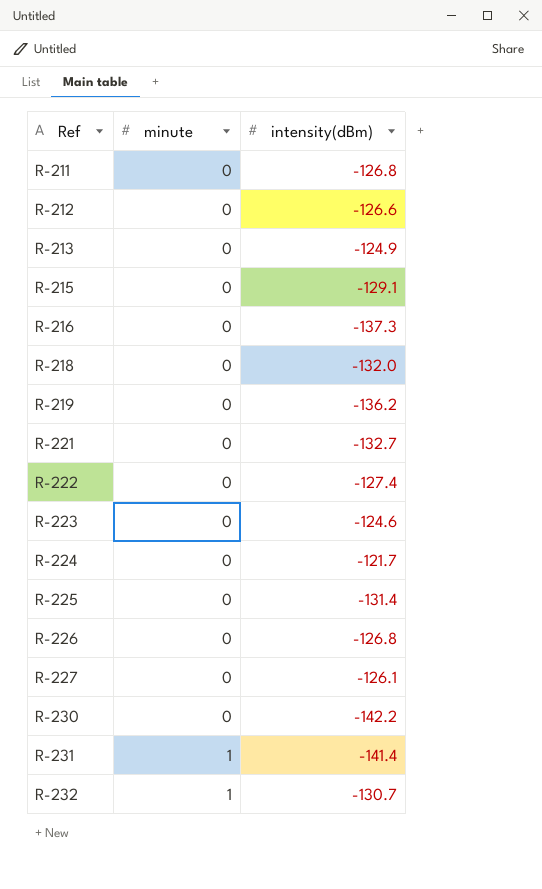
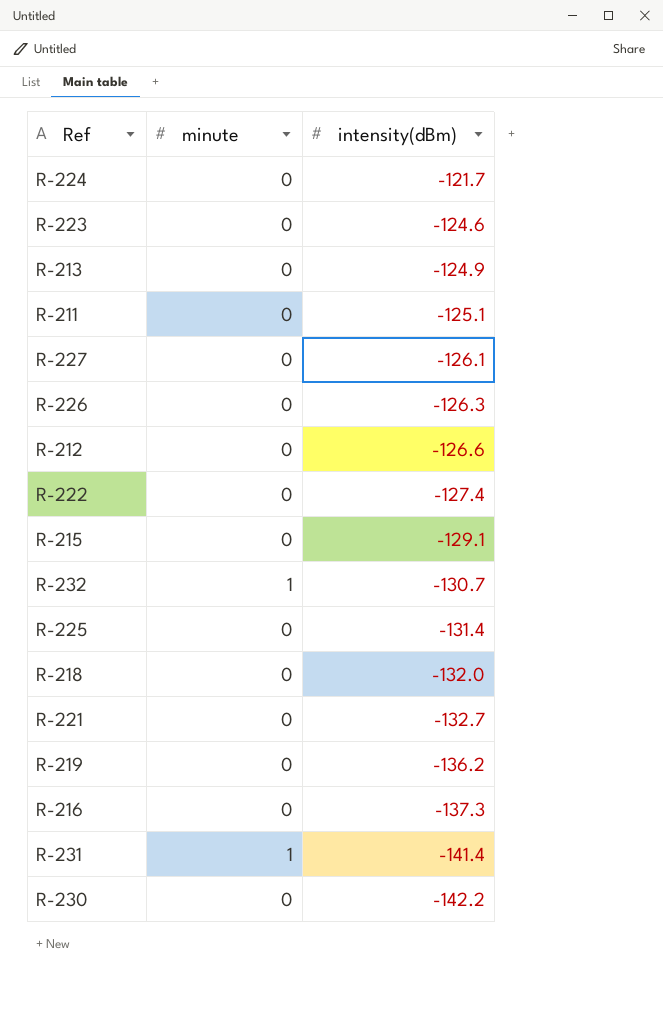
row order: Ref ascending -> intensity(dBm) descending
R-211 | intensity(dBm): -126.8 -> -125.1
R-226 | intensity(dBm): -126.8 -> -126.3

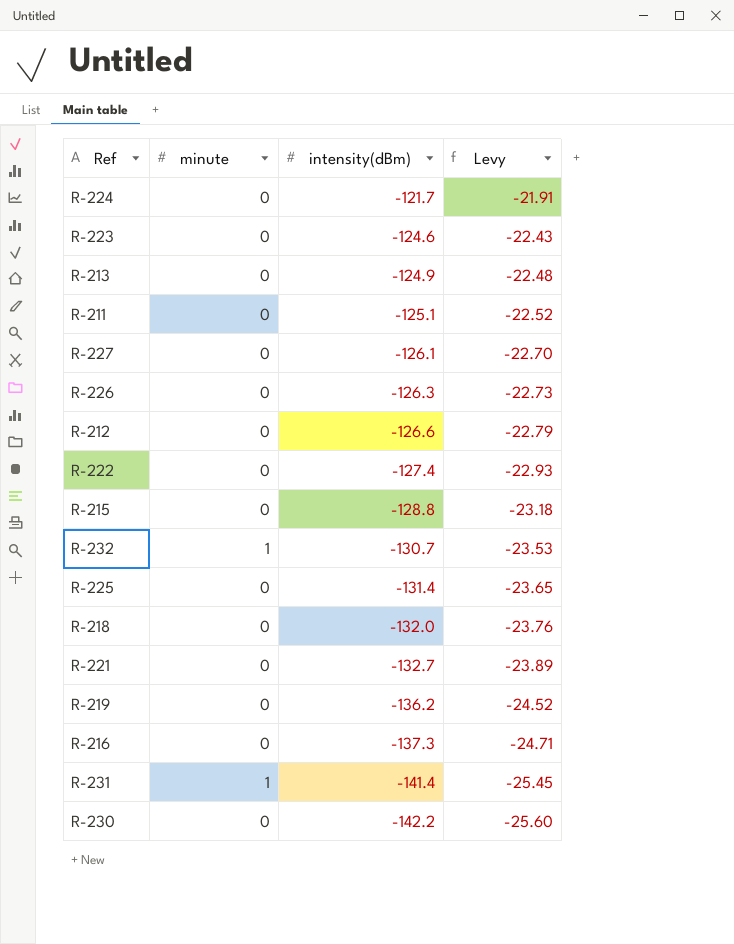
column Levy | formula: none -> [intensity(dBm)] * 0.18
R-215 | intensity(dBm): -129.1 -> -128.8

